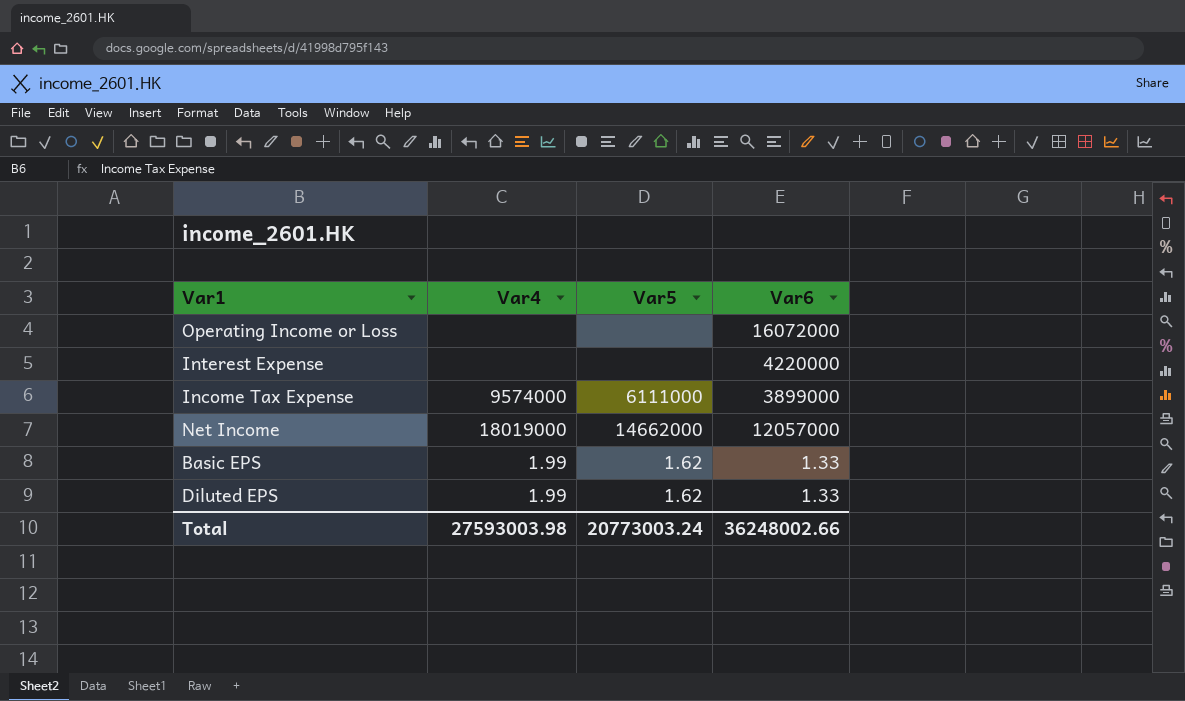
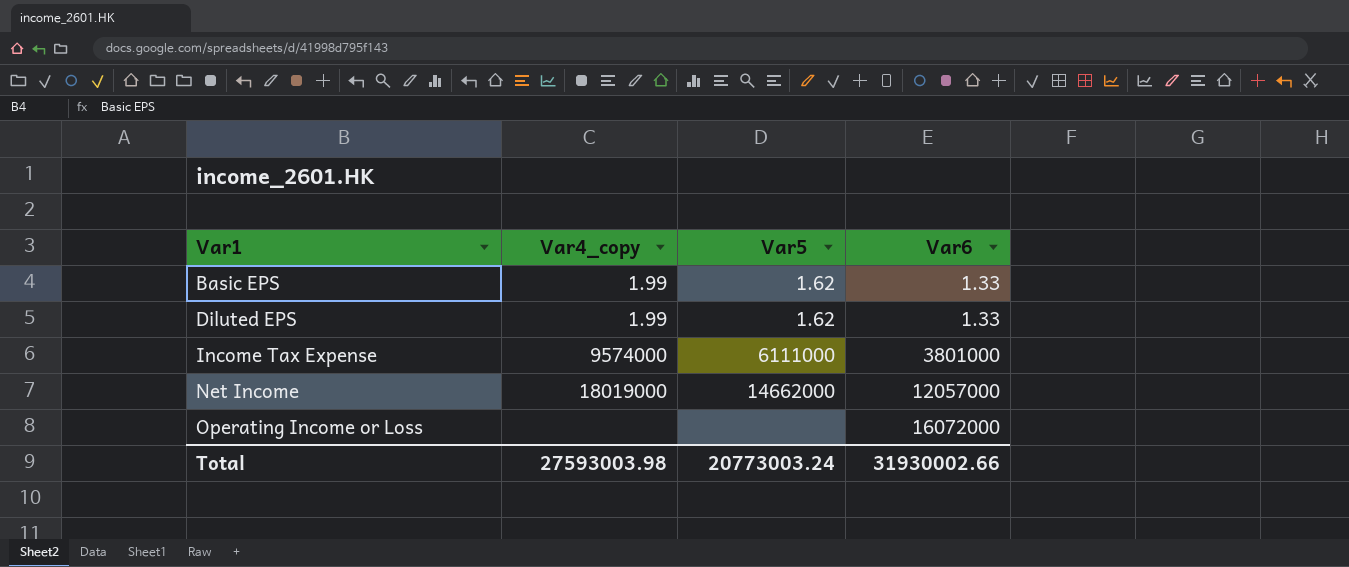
row order: none -> Var1 ascending
column name: Var4 -> Var4_copy
row Interest Expense: none | none | 4220000 -> none
Income Tax Expense | Var6: 3899000 -> 3801000
Total | Var6: 36248002.66 -> 31930002.66

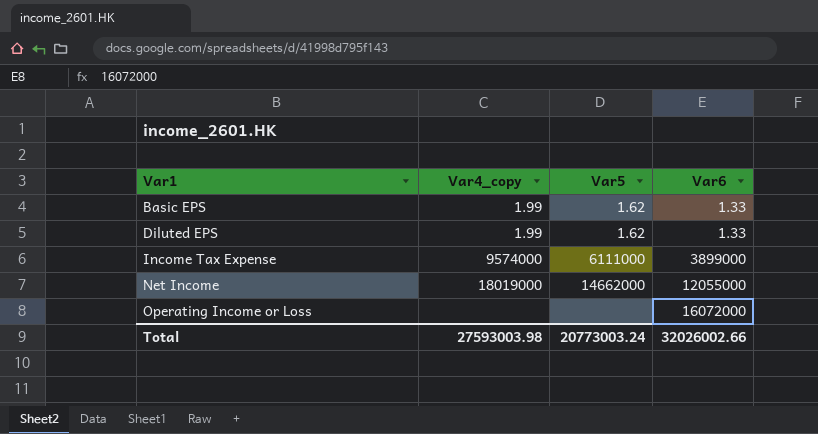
Income Tax Expense | Var6: 3801000 -> 3899000
Net Income | Var6: 12057000 -> 12055000
Total | Var6: 31930002.66 -> 32026002.66

